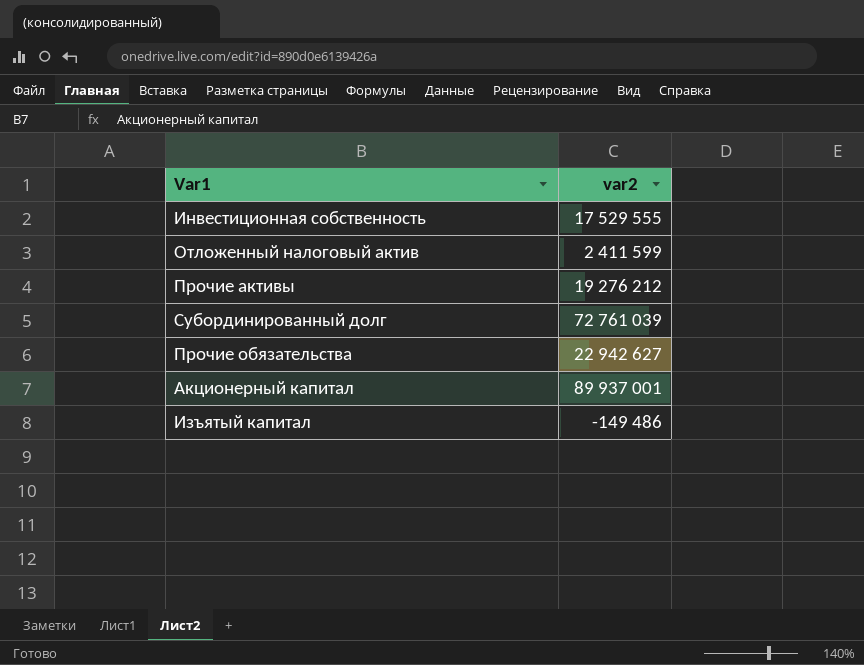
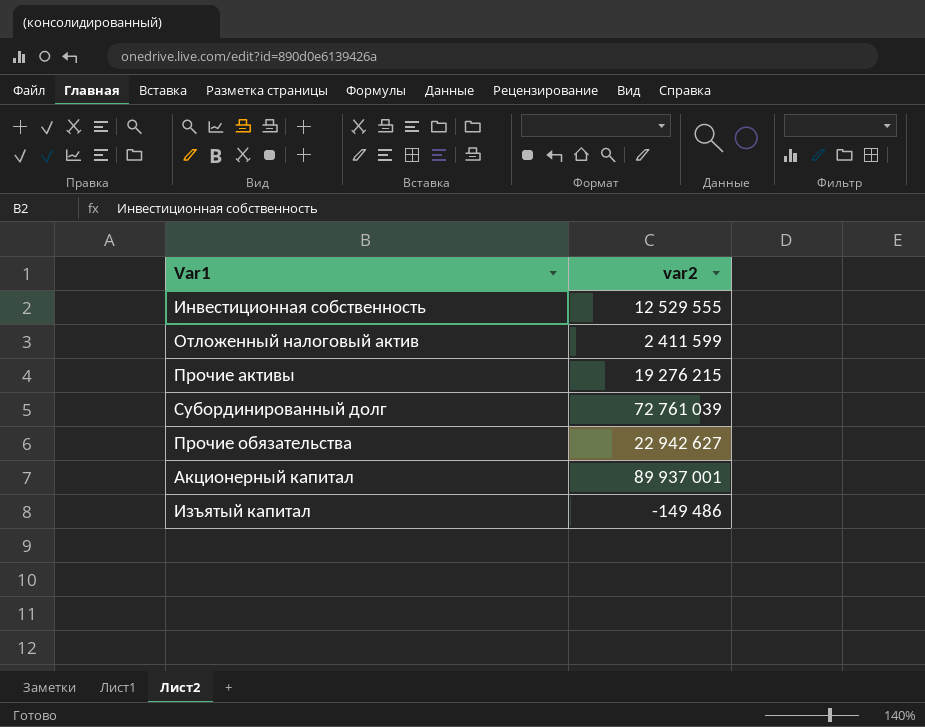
Инвестиционная собственность | var2: 17 529 555 -> 12 529 555
Прочие активы | var2: 19 276 212 -> 19 276 215

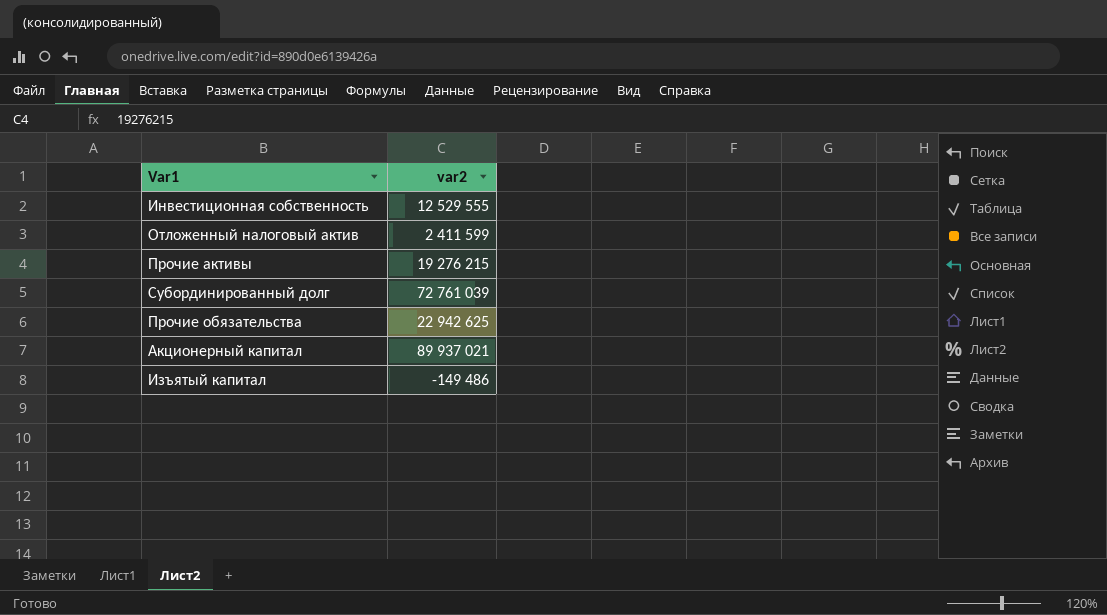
Прочие обязательства | var2: 22 942 627 -> 22 942 625
Акционерный капитал | var2: 89 937 001 -> 89 937 021

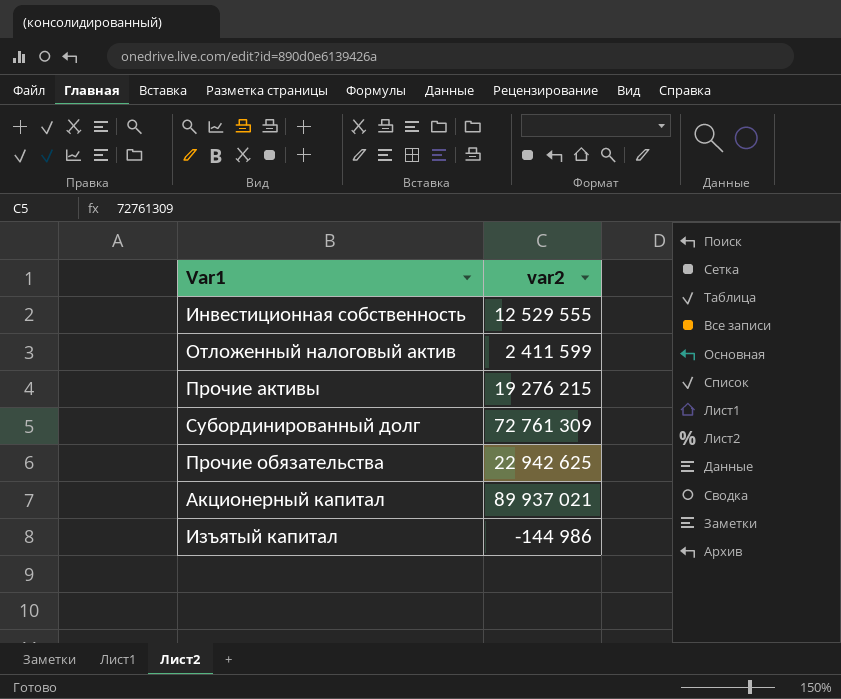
Субординированный долг | var2: 72 761 039 -> 72 761 309
Изъятый капитал | var2: -149 486 -> -144 986

